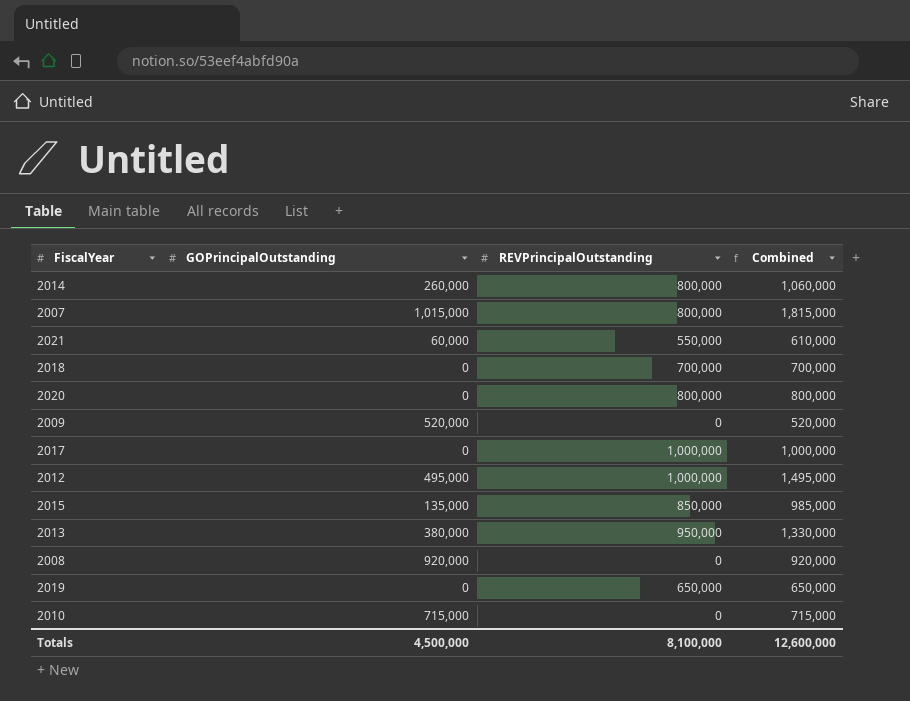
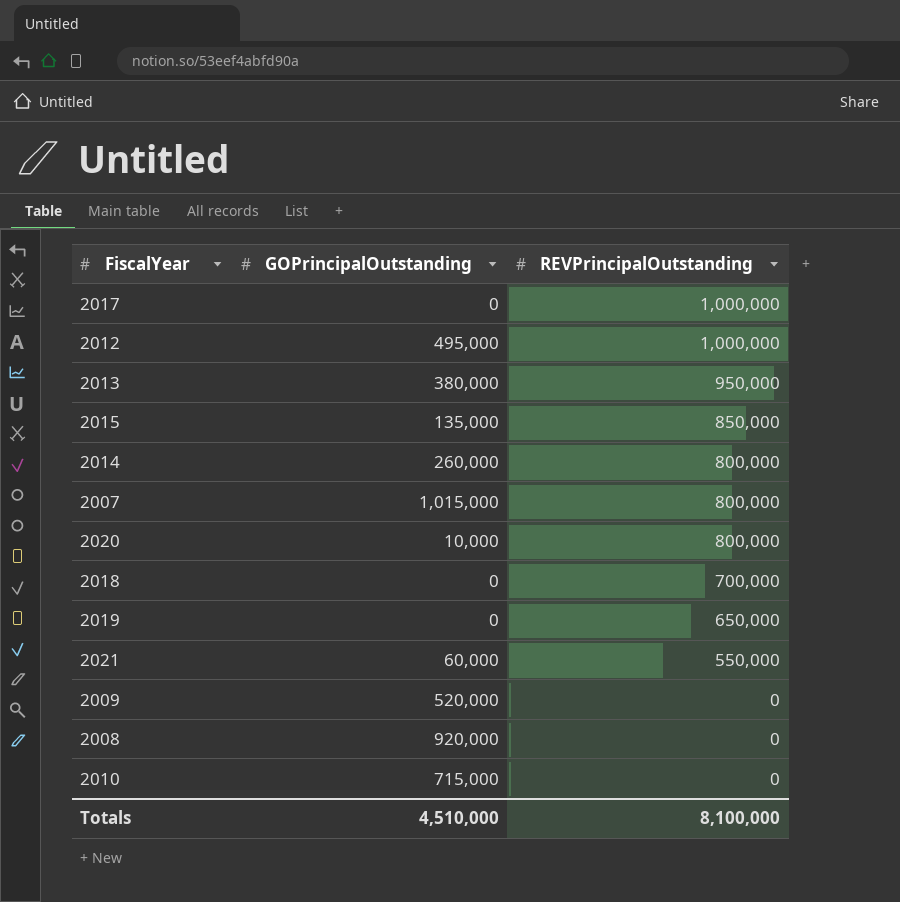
row order: none -> REVPrincipalOutstanding descending
column Combined | formula: [GOPrincipalOutstanding] + [REVPrincipalOutstanding] -> none
2020 | GOPrincipalOutstanding: 0 -> 10,000
Totals | GOPrincipalOutstanding: 4,500,000 -> 4,510,000

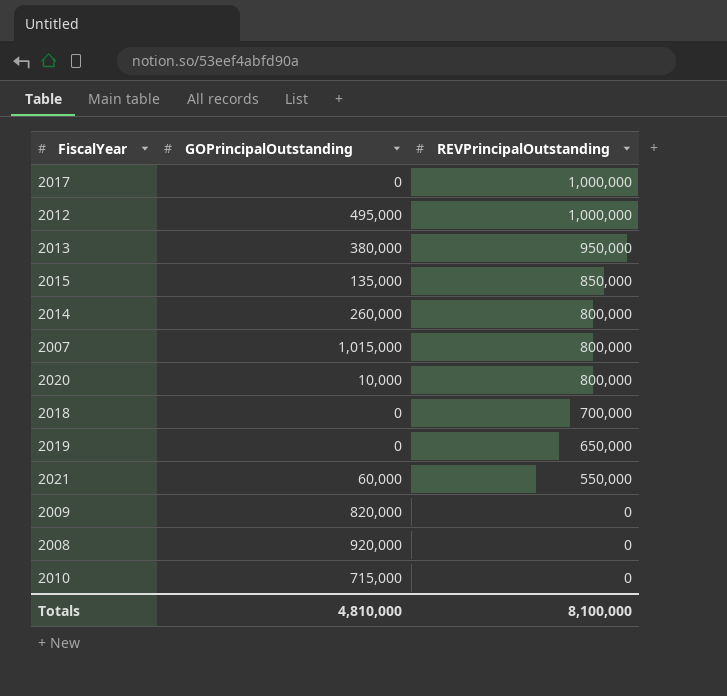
2009 | GOPrincipalOutstanding: 520,000 -> 820,000
Totals | GOPrincipalOutstanding: 4,510,000 -> 4,810,000

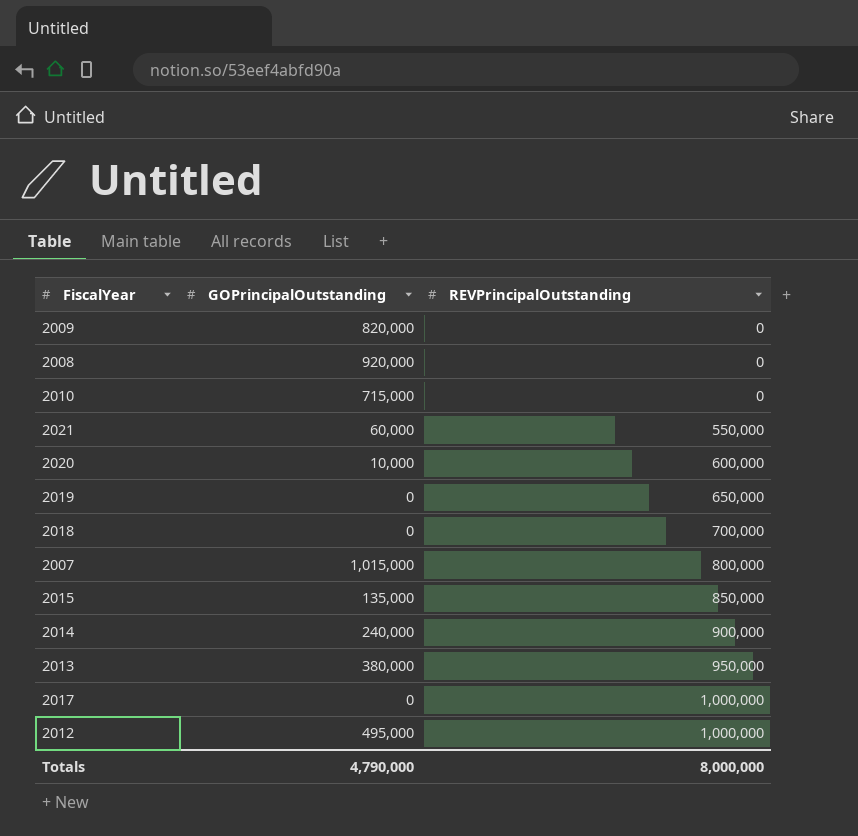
row order: REVPrincipalOutstanding descending -> REVPrincipalOutstanding ascending
2020 | REVPrincipalOutstanding: 800,000 -> 600,000
2014 | GOPrincipalOutstanding: 260,000 -> 240,000
2014 | REVPrincipalOutstanding: 800,000 -> 900,000
Totals | GOPrincipalOutstanding: 4,810,000 -> 4,790,000
Totals | REVPrincipalOutstanding: 8,100,000 -> 8,000,000

